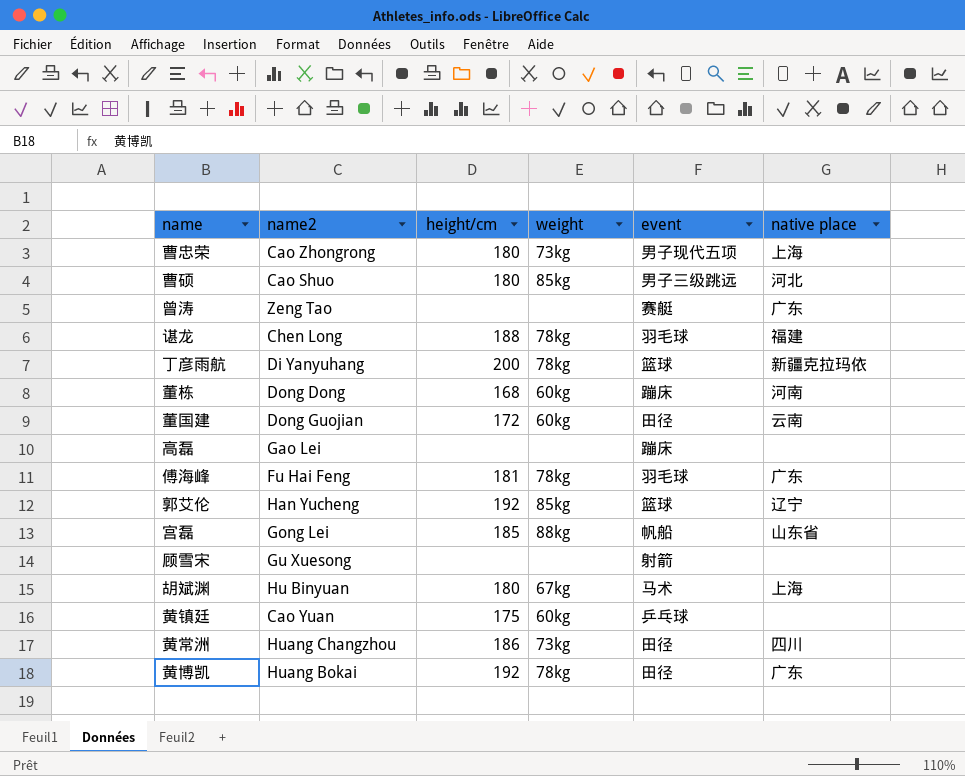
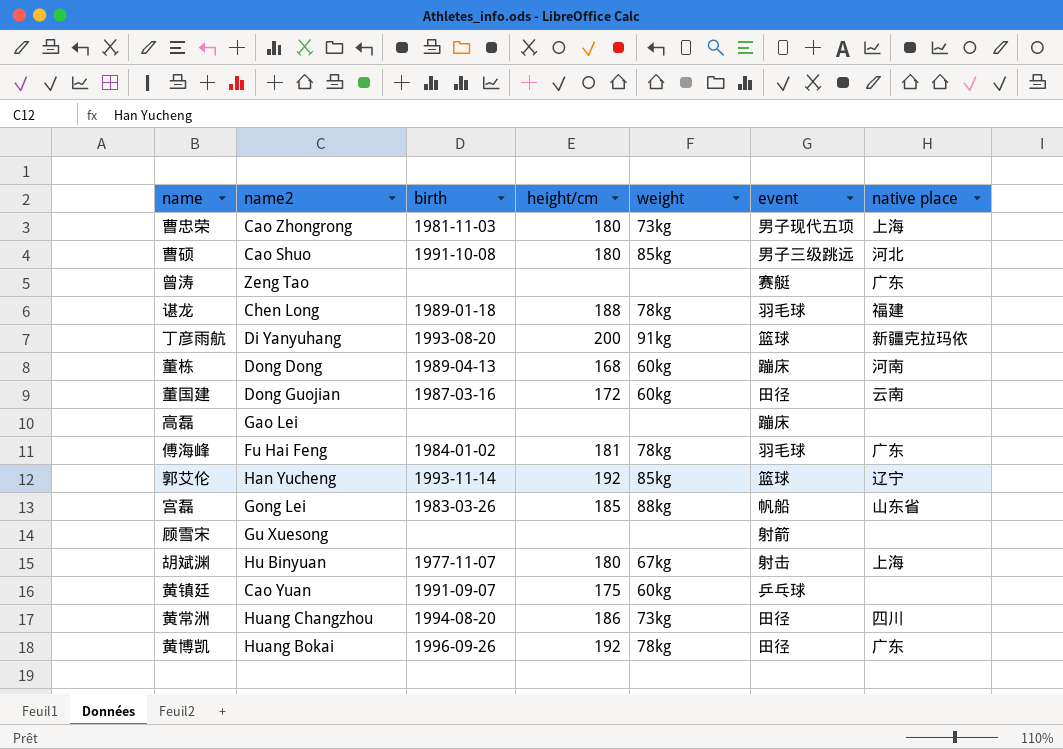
column birth | position: none -> 3
丁彦雨航 | weight: 78kg -> 91kg
胡斌渊 | event: 马术 -> 射击

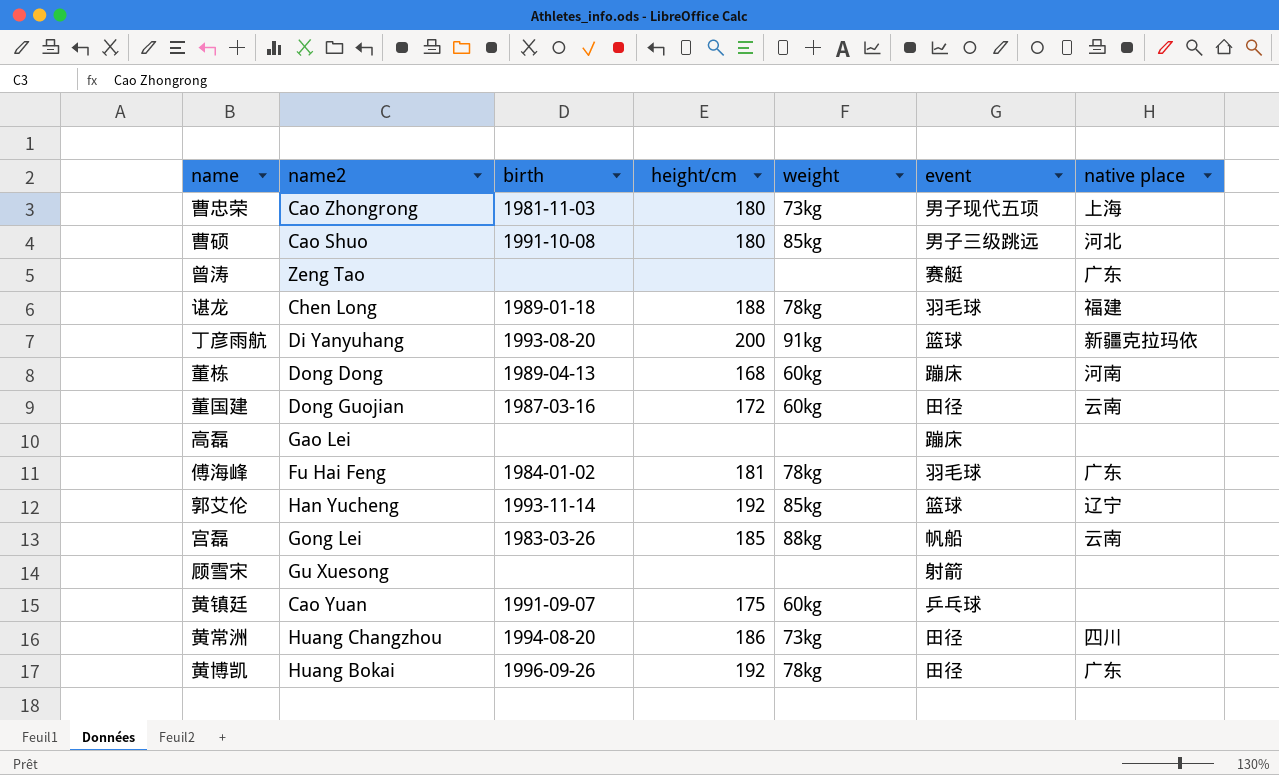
row 胡斌渊: Hu Binyuan | 1977-11-07 | 180 | 67kg | 射击 | 上海 -> none
宫磊 | native place: 山东省 -> 云南

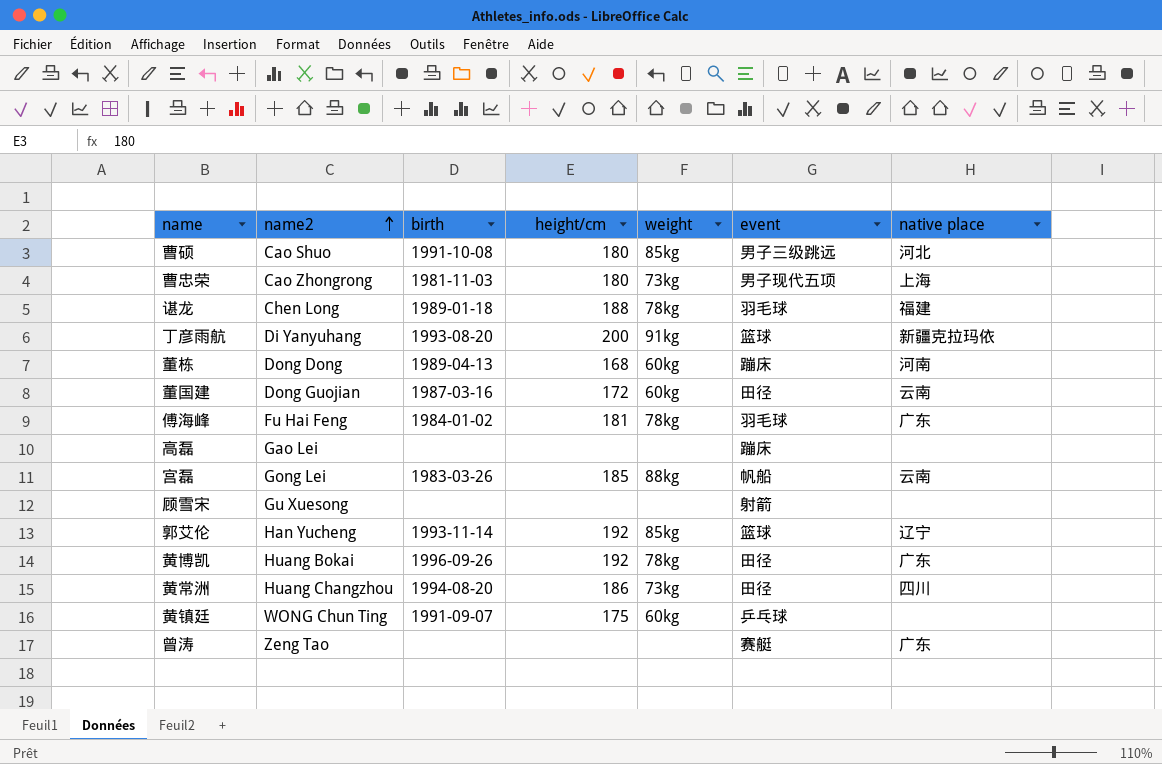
row order: none -> name2 ascending
黄镇廷 | name2: Cao Yuan -> WONG Chun Ting

